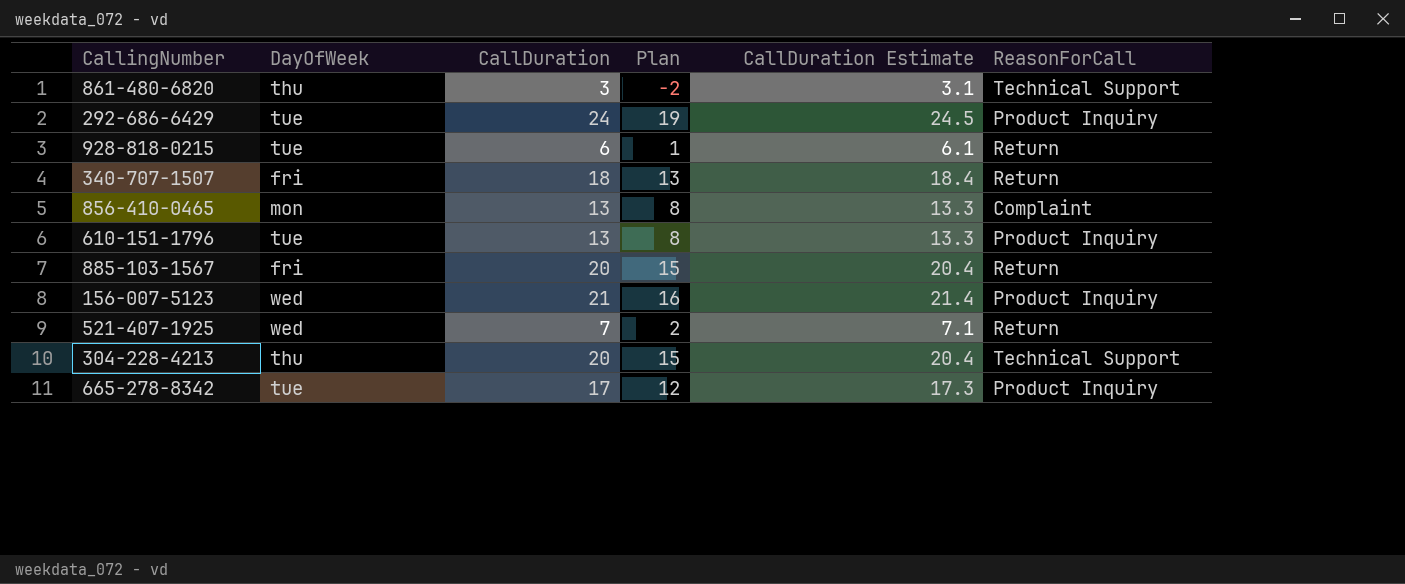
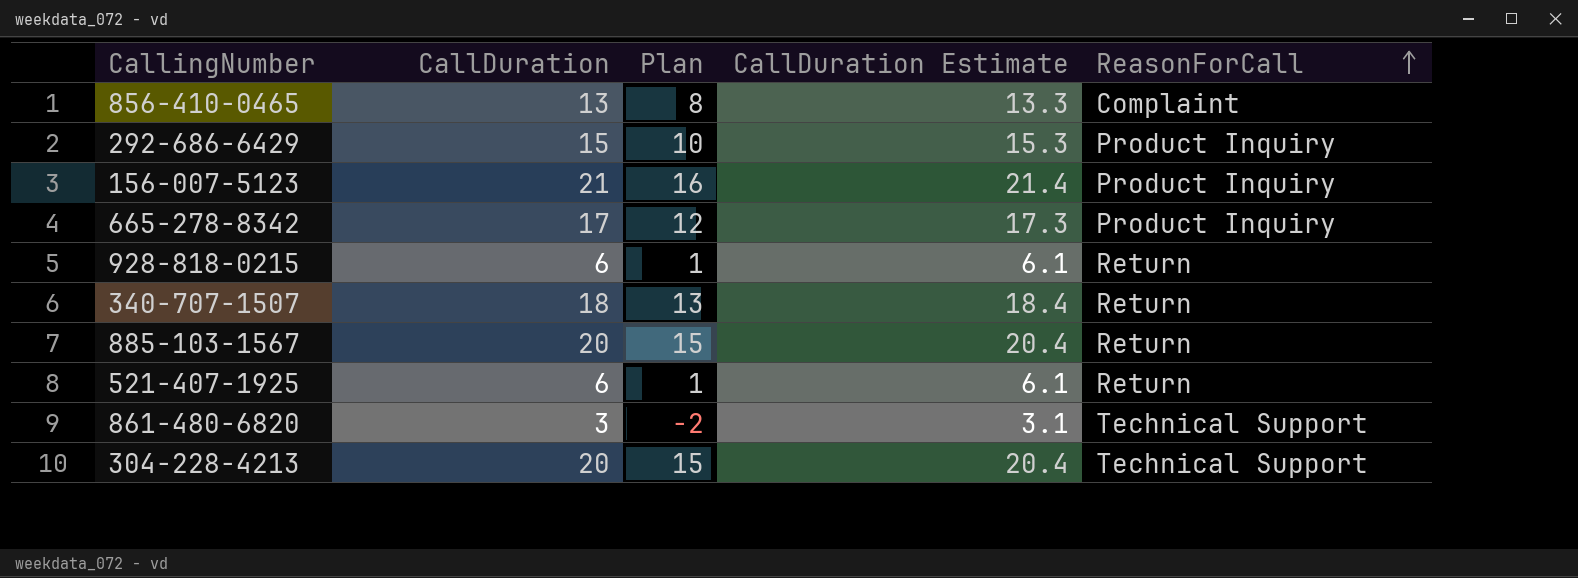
row order: none -> ReasonForCall ascending
column DayOfWeek | position: 2 -> none
row 610-151-1796: tue | 13 | 8 | 13.3 | Product Inquiry -> none
292-686-6429 | CallDuration: 24 -> 15
292-686-6429 | Plan: 19 -> 10
292-686-6429 | CallDuration Estimate: 24.5 -> 15.3
521-407-1925 | CallDuration: 7 -> 6
521-407-1925 | Plan: 2 -> 1
521-407-1925 | CallDuration Estimate: 7.1 -> 6.1

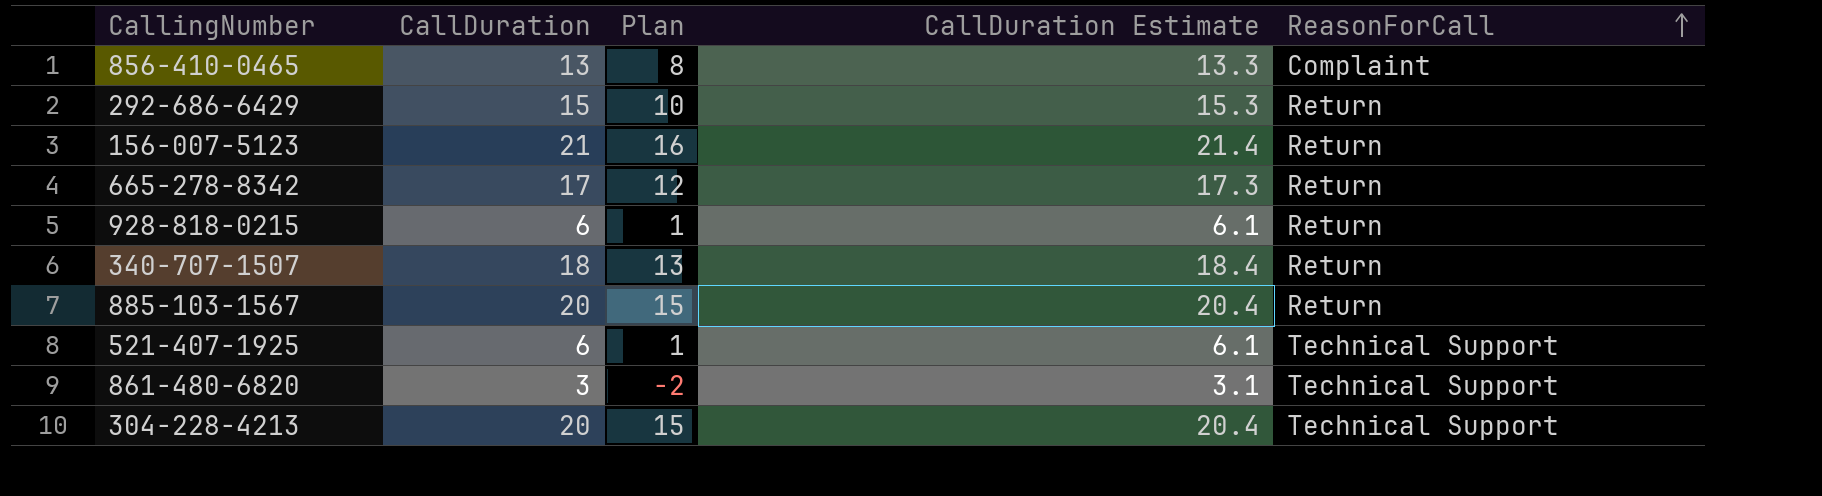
292-686-6429 | ReasonForCall: Product Inquiry -> Return
156-007-5123 | ReasonForCall: Product Inquiry -> Return
665-278-8342 | ReasonForCall: Product Inquiry -> Return
521-407-1925 | ReasonForCall: Return -> Technical Support

